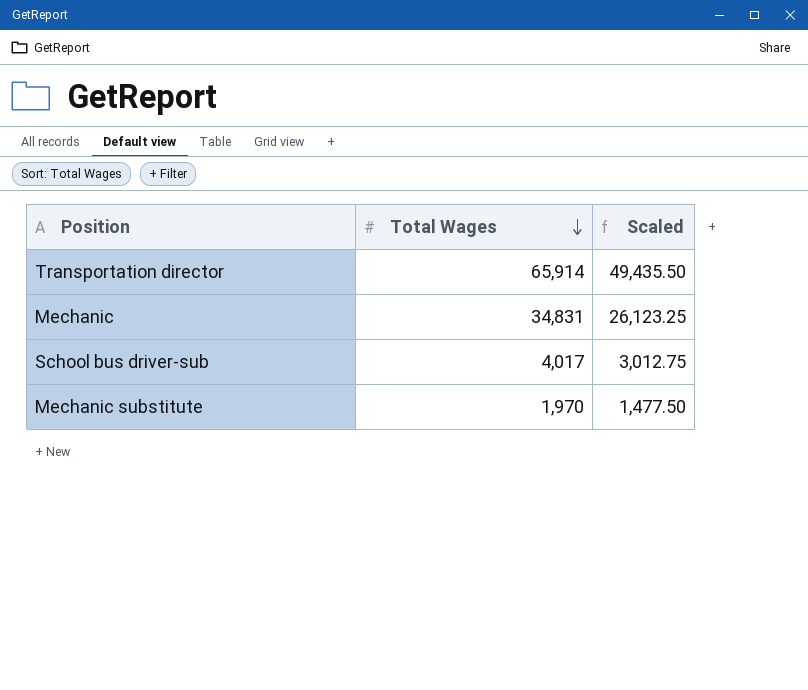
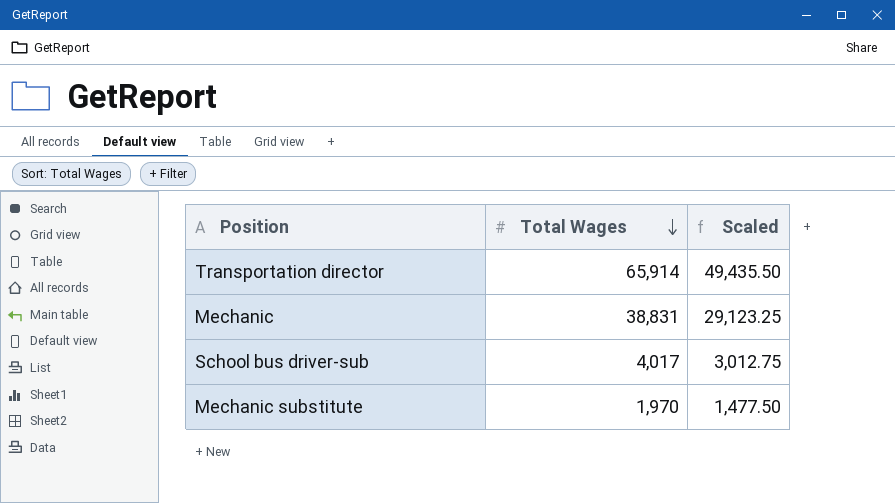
Mechanic | Total Wages: 34,831 -> 38,831
Mechanic | Scaled: 26,123.25 -> 29,123.25

